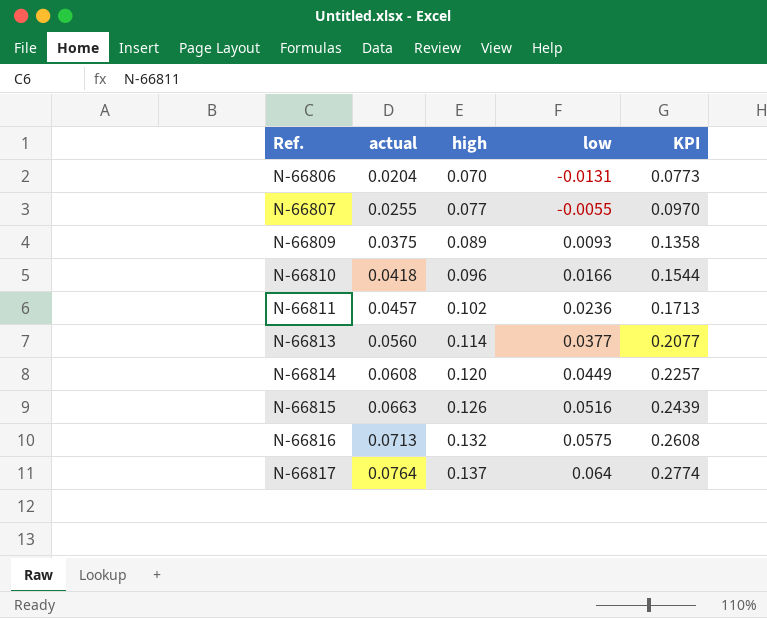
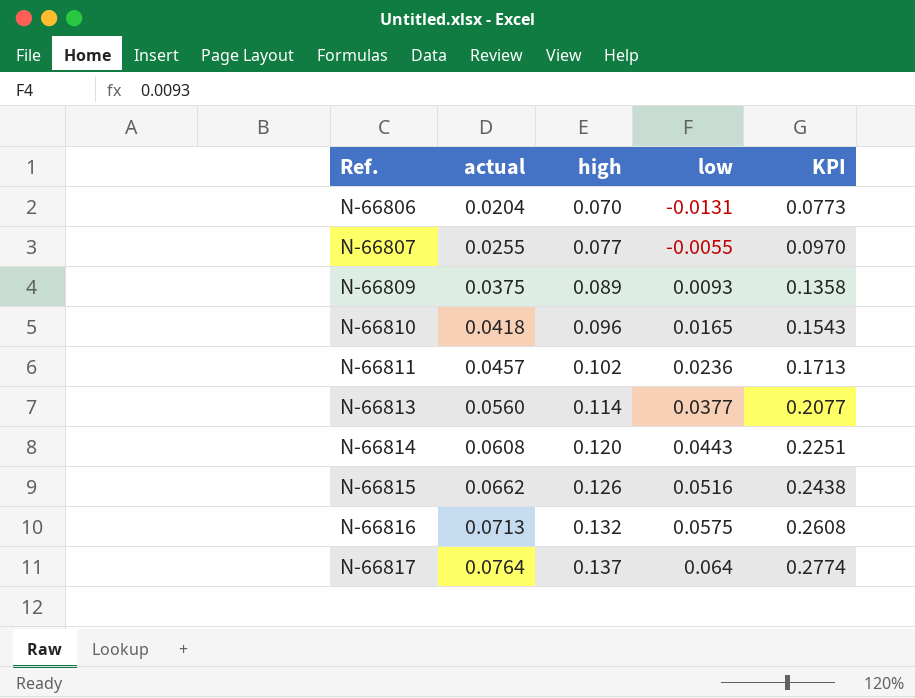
N-66810 | low: 0.0166 -> 0.0165
N-66810 | KPI: 0.1544 -> 0.1543
N-66814 | low: 0.0449 -> 0.0443
N-66814 | KPI: 0.2257 -> 0.2251
N-66815 | actual: 0.0663 -> 0.0662
N-66815 | KPI: 0.2439 -> 0.2438

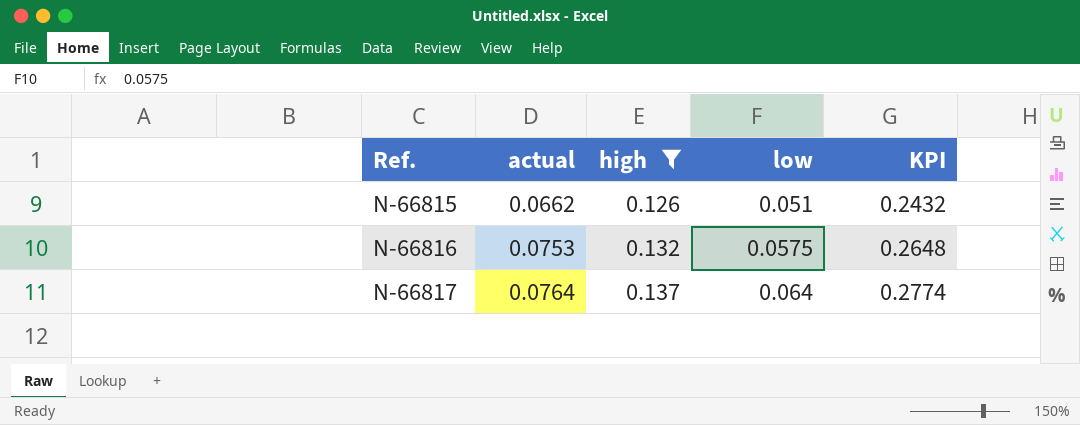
filter: none -> high >= 0.126
N-66815 | low: 0.0516 -> 0.051
N-66815 | KPI: 0.2438 -> 0.2432
N-66816 | actual: 0.0713 -> 0.0753
N-66816 | KPI: 0.2608 -> 0.2648

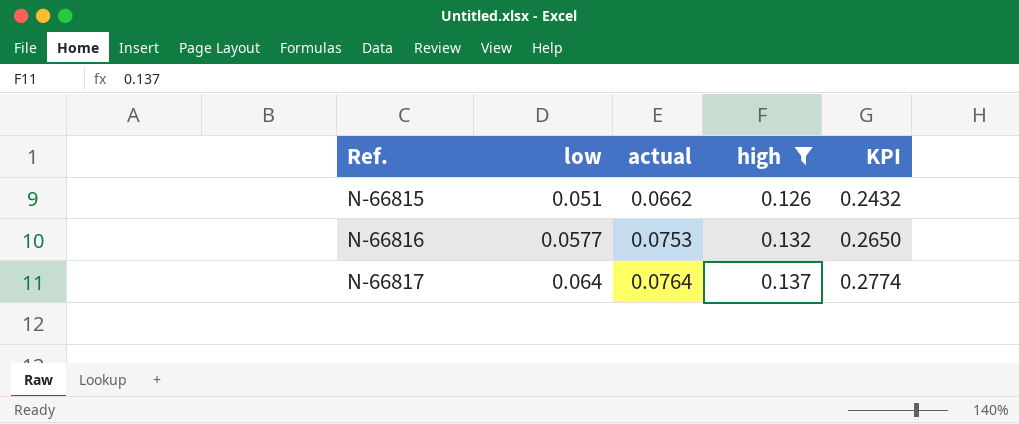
column low | position: 4 -> 2
N-66816 | low: 0.0575 -> 0.0577
N-66816 | KPI: 0.2648 -> 0.2650

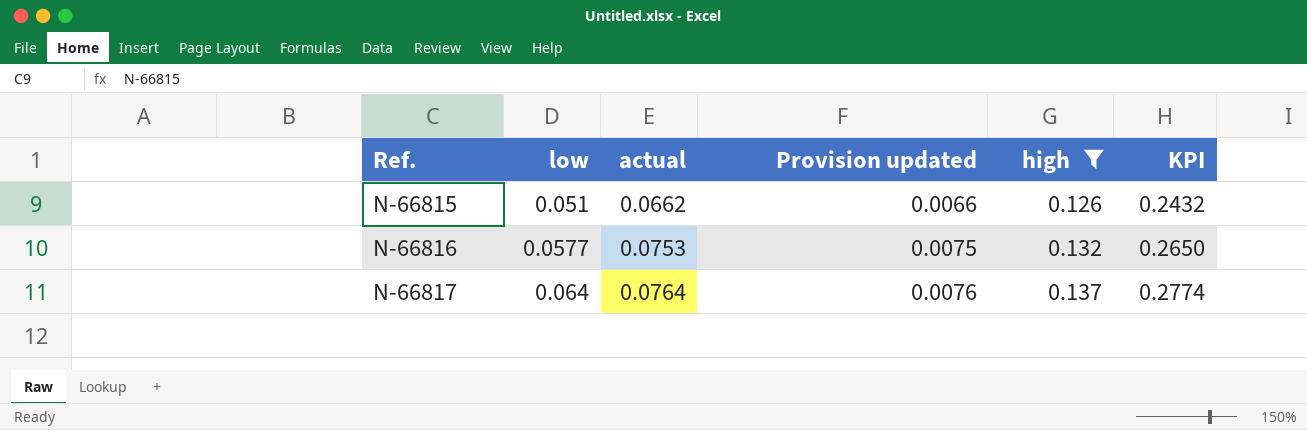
column Provision updated | formula: none -> [actual] * 0.1

